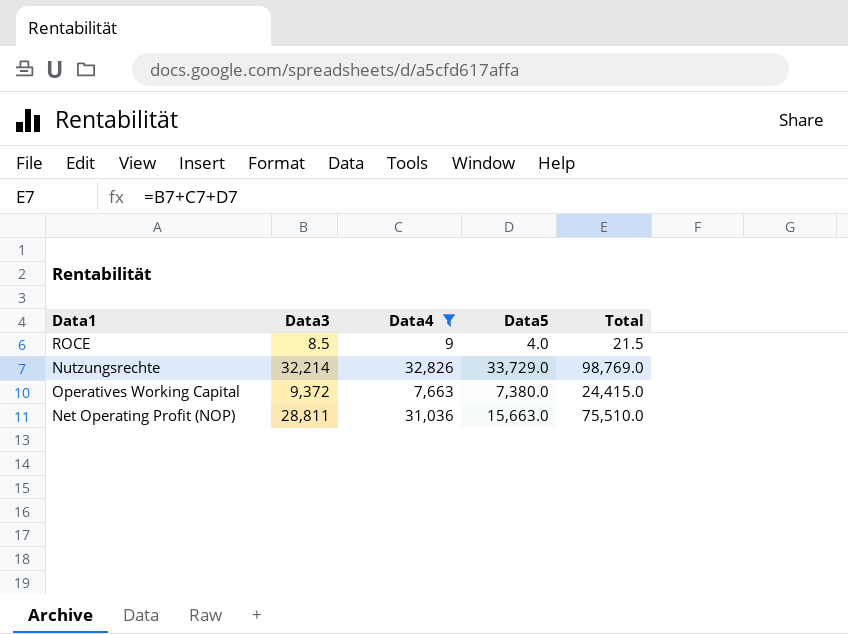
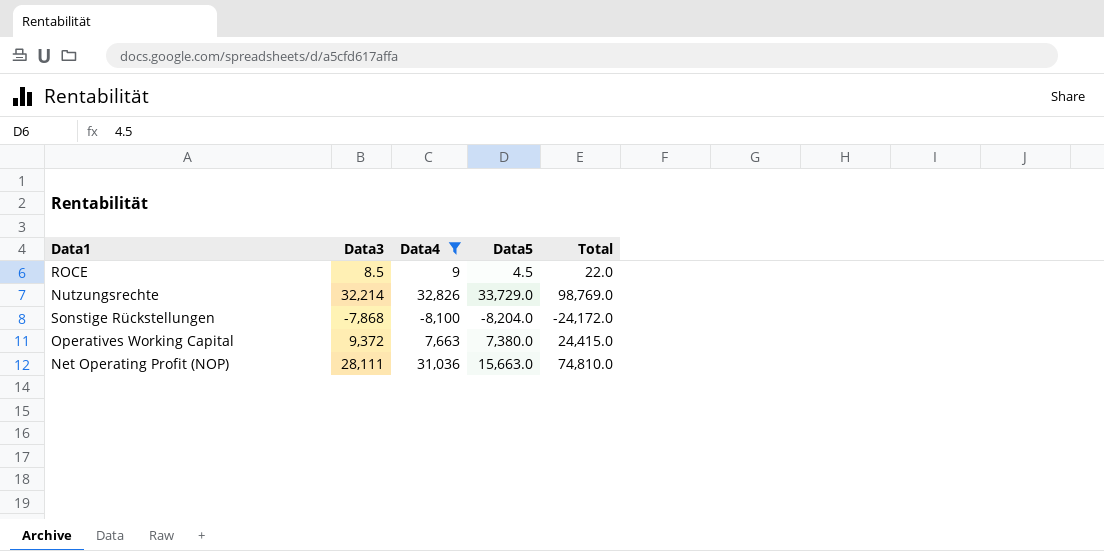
ROCE | Data5: 4.0 -> 4.5
ROCE | Total: 21.5 -> 22.0
row Sonstige Rückstellungen: none -> -7,868 | -8,100 | -8,204.0 | -24,172.0
Net Operating Profit (NOP) | Data3: 28,811 -> 28,111
Net Operating Profit (NOP) | Total: 75,510.0 -> 74,810.0

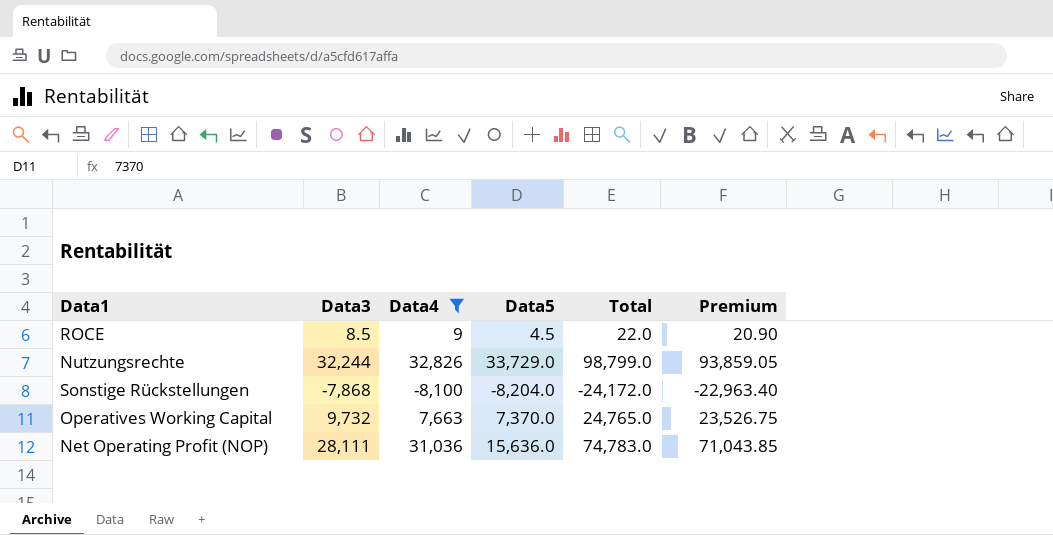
column Premium | formula: none -> [Total] * 0.95
Nutzungsrechte | Data3: 32,214 -> 32,244
Nutzungsrechte | Total: 98,769.0 -> 98,799.0
Operatives Working Capital | Data3: 9,372 -> 9,732
Operatives Working Capital | Data5: 7,380.0 -> 7,370.0
Operatives Working Capital | Total: 24,415.0 -> 24,765.0
Net Operating Profit (NOP) | Data5: 15,663.0 -> 15,636.0
Net Operating Profit (NOP) | Total: 74,810.0 -> 74,783.0

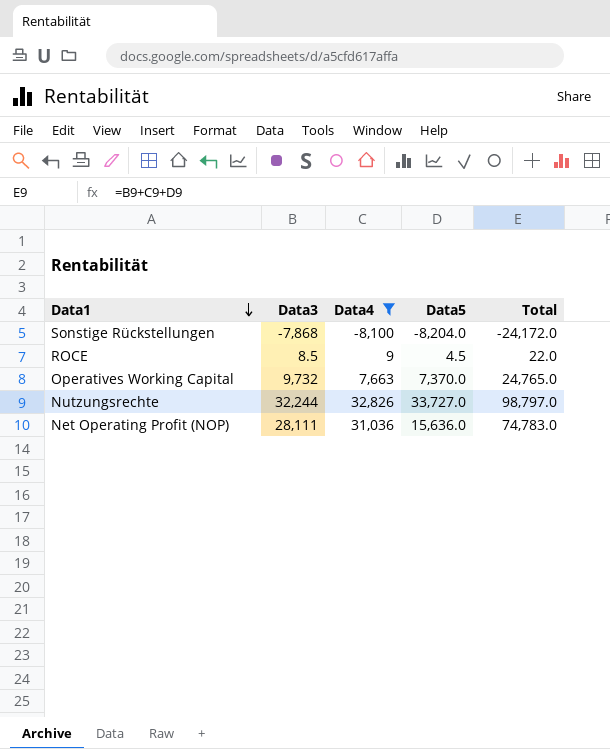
row order: none -> Data1 descending
column Premium | formula: [Total] * 0.95 -> none
Nutzungsrechte | Data5: 33,729.0 -> 33,727.0
Nutzungsrechte | Total: 98,799.0 -> 98,797.0

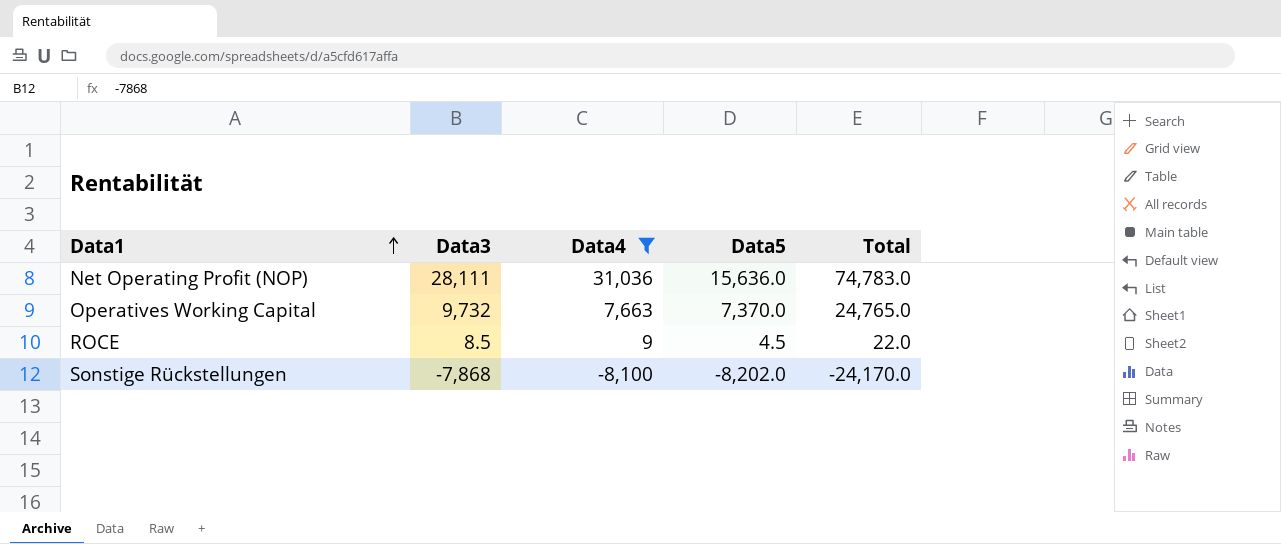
row order: Data1 descending -> Data1 ascending
row Nutzungsrechte: 32,244 | 32,826 | 33,727.0 | 98,797.0 -> none
Sonstige Rückstellungen | Data5: -8,204.0 -> -8,202.0
Sonstige Rückstellungen | Total: -24,172.0 -> -24,170.0

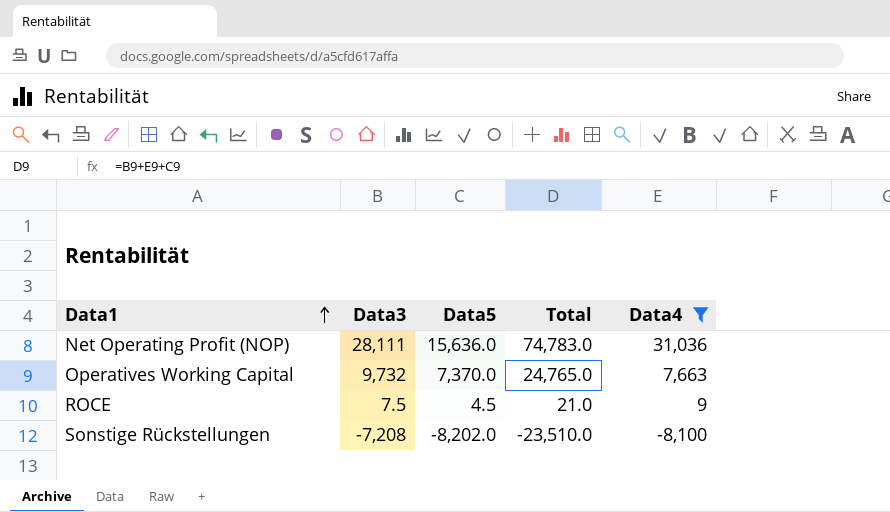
column Data4 | position: 3 -> 5
ROCE | Data3: 8.5 -> 7.5
ROCE | Total: 22.0 -> 21.0
Sonstige Rückstellungen | Data3: -7,868 -> -7,208
Sonstige Rückstellungen | Total: -24,170.0 -> -23,510.0

